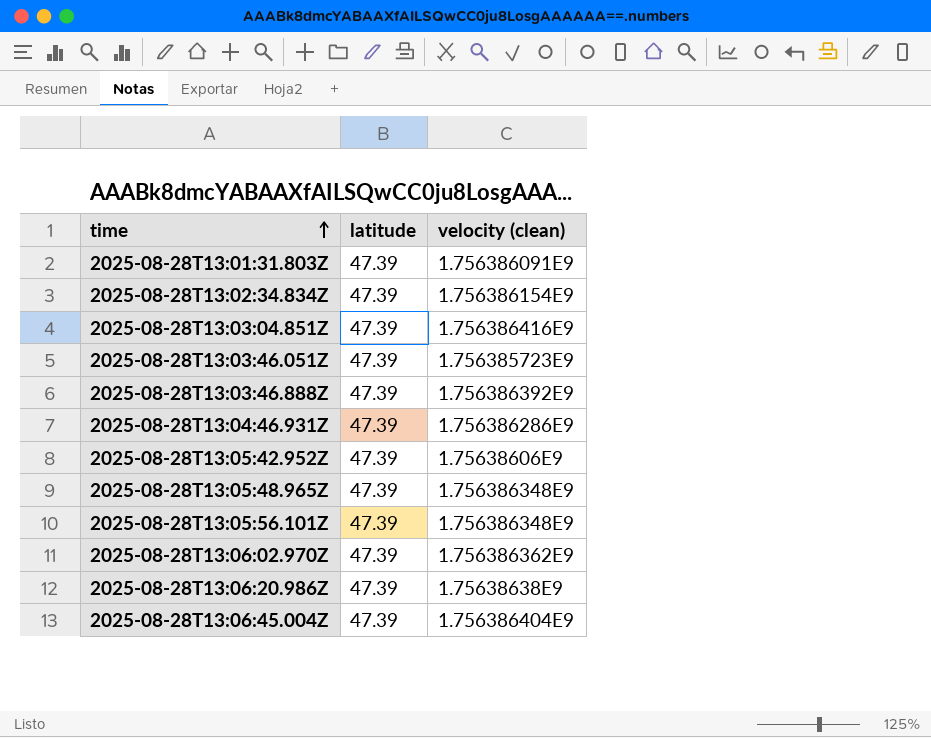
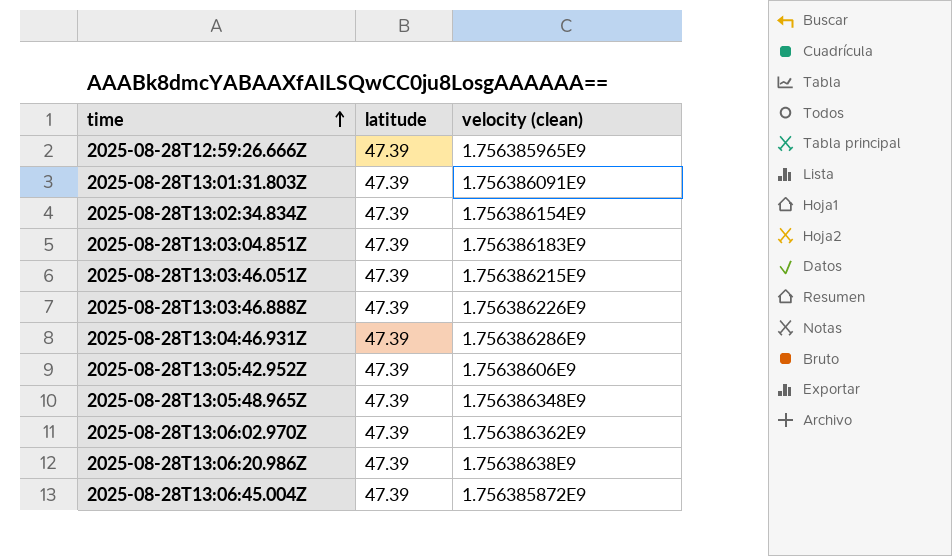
row 2025-08-28T13:05:56.101Z: 47.39 | 1.756386348E9 -> none
row 2025-08-28T12:59:26.666Z: none -> 47.39 | 1.756385965E9
2025-08-28T13:03:04.851Z | velocity (clean): 1.756386416E9 -> 1.756386183E9
2025-08-28T13:03:46.051Z | velocity (clean): 1.756385723E9 -> 1.756386215E9
2025-08-28T13:03:46.888Z | velocity (clean): 1.756386392E9 -> 1.756386226E9
2025-08-28T13:06:45.004Z | velocity (clean): 1.756386404E9 -> 1.756385872E9

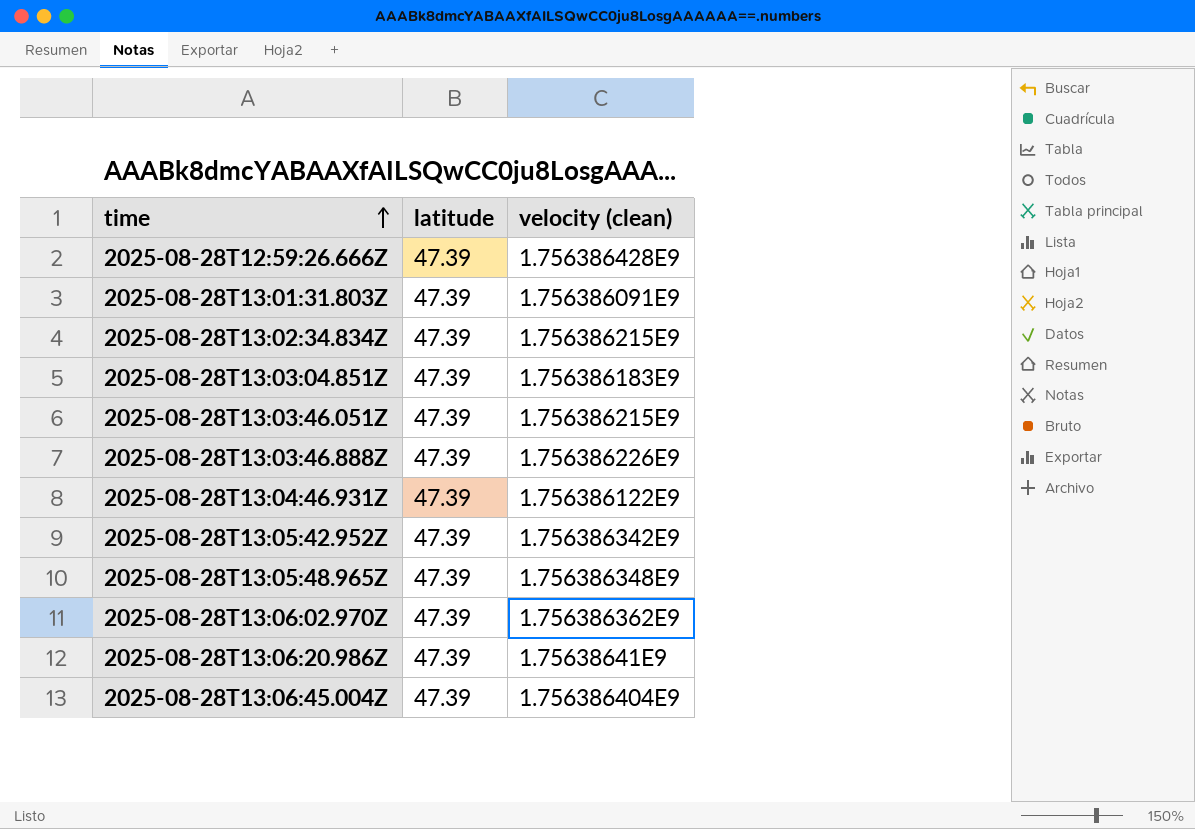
2025-08-28T12:59:26.666Z | velocity (clean): 1.756385965E9 -> 1.756386428E9
2025-08-28T13:02:34.834Z | velocity (clean): 1.756386154E9 -> 1.756386215E9
2025-08-28T13:04:46.931Z | velocity (clean): 1.756386286E9 -> 1.756386122E9
2025-08-28T13:05:42.952Z | velocity (clean): 1.75638606E9 -> 1.756386342E9
2025-08-28T13:06:20.986Z | velocity (clean): 1.75638638E9 -> 1.75638641E9
2025-08-28T13:06:45.004Z | velocity (clean): 1.756385872E9 -> 1.756386404E9

